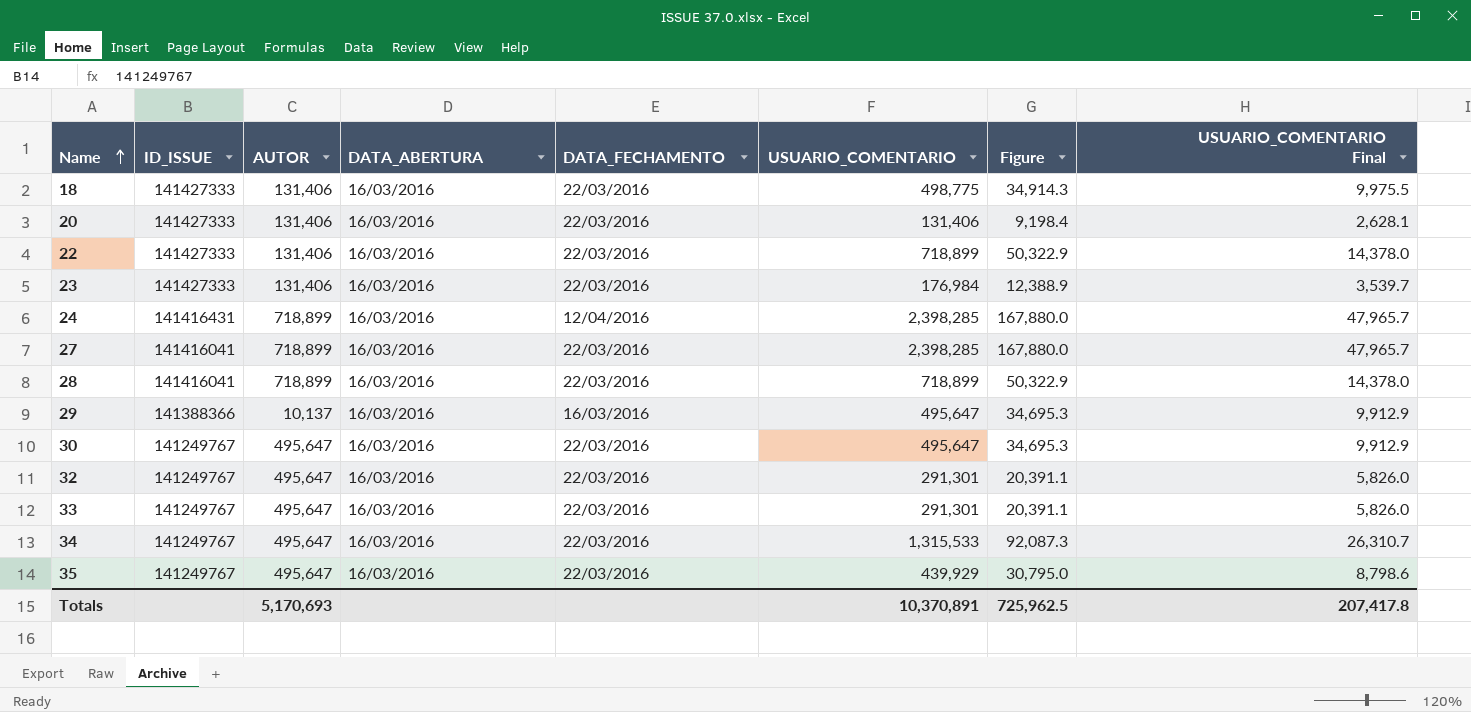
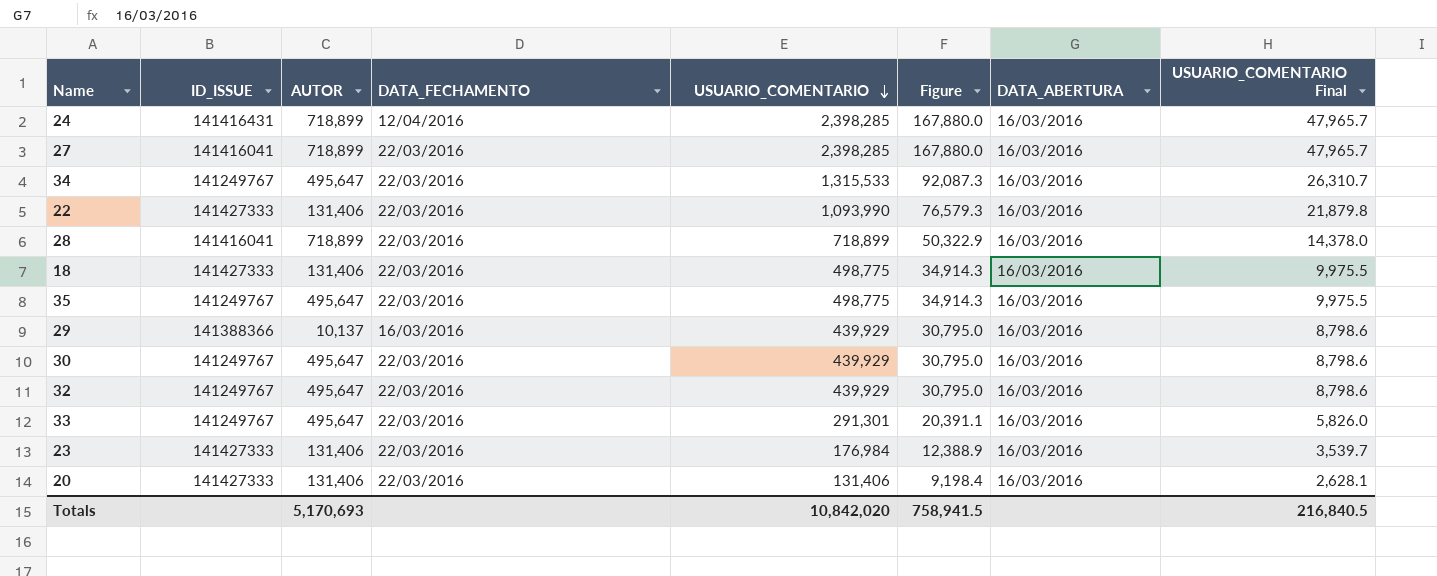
row order: Name ascending -> USUARIO_COMENTARIO descending
column DATA_ABERTURA | position: 4 -> 7
22 | USUARIO_COMENTARIO: 718,899 -> 1,093,990
22 | Figure: 50,322.9 -> 76,579.3
22 | USUARIO_COMENTARIO Final: 14,378.0 -> 21,879.8
35 | USUARIO_COMENTARIO: 439,929 -> 498,775
35 | Figure: 30,795.0 -> 34,914.3
35 | USUARIO_COMENTARIO Final: 8,798.6 -> 9,975.5
29 | USUARIO_COMENTARIO: 495,647 -> 439,929
29 | Figure: 34,695.3 -> 30,795.0
29 | USUARIO_COMENTARIO Final: 9,912.9 -> 8,798.6
30 | USUARIO_COMENTARIO: 495,647 -> 439,929
30 | Figure: 34,695.3 -> 30,795.0
30 | USUARIO_COMENTARIO Final: 9,912.9 -> 8,798.6
32 | USUARIO_COMENTARIO: 291,301 -> 439,929
32 | Figure: 20,391.1 -> 30,795.0
32 | USUARIO_COMENTARIO Final: 5,826.0 -> 8,798.6
Totals | USUARIO_COMENTARIO: 10,370,891 -> 10,842,020
Totals | Figure: 725,962.5 -> 758,941.5
Totals | USUARIO_COMENTARIO Final: 207,417.8 -> 216,840.5

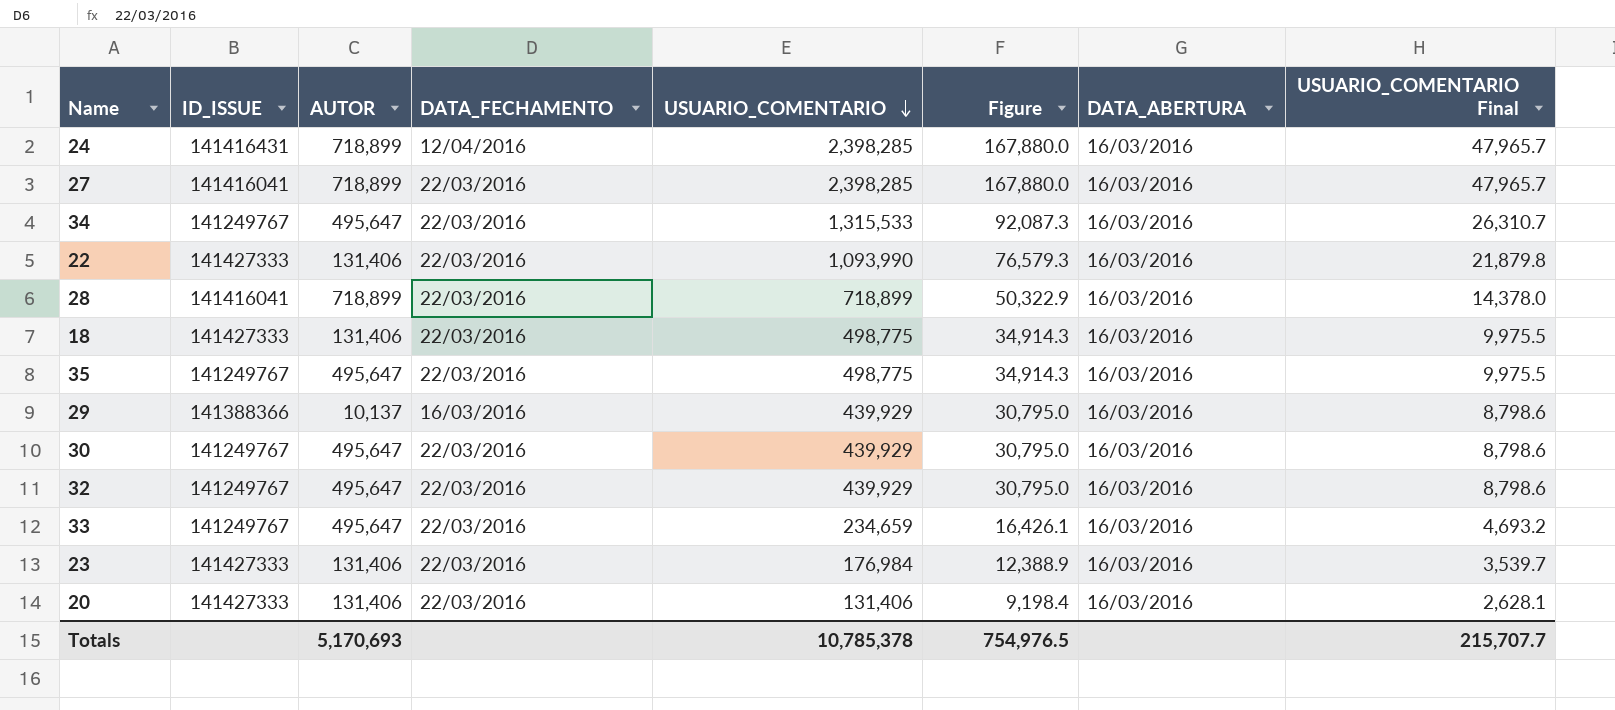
33 | USUARIO_COMENTARIO: 291,301 -> 234,659
33 | Figure: 20,391.1 -> 16,426.1
33 | USUARIO_COMENTARIO Final: 5,826.0 -> 4,693.2
Totals | USUARIO_COMENTARIO: 10,842,020 -> 10,785,378
Totals | Figure: 758,941.5 -> 754,976.5
Totals | USUARIO_COMENTARIO Final: 216,840.5 -> 215,707.7

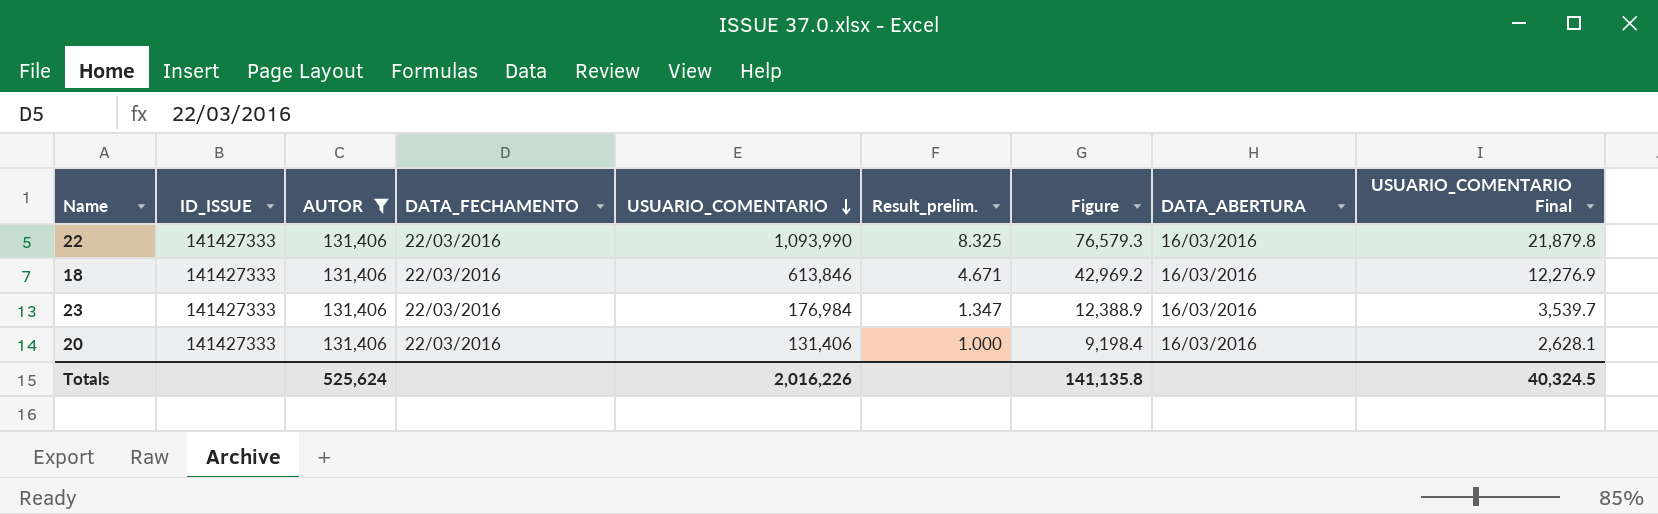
filter: none -> AUTOR = 131,406
column Result_prelim. | formula: none -> [USUARIO_COMENTARIO] / [AUTOR]
18 | USUARIO_COMENTARIO: 498,775 -> 613,846
18 | Figure: 34,914.3 -> 42,969.2
18 | USUARIO_COMENTARIO Final: 9,975.5 -> 12,276.9
Totals | AUTOR: 5,170,693 -> 525,624
Totals | USUARIO_COMENTARIO: 10,785,378 -> 2,016,226
Totals | Figure: 754,976.5 -> 141,135.8
Totals | USUARIO_COMENTARIO Final: 215,707.7 -> 40,324.5

